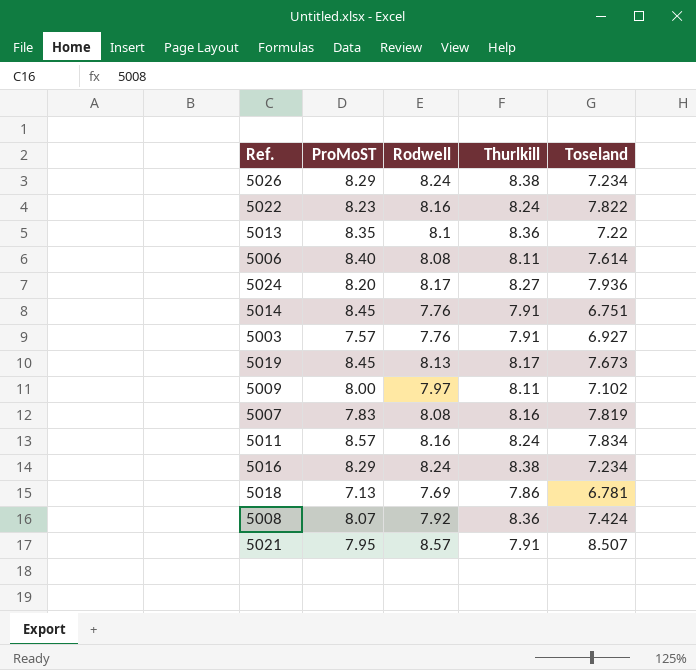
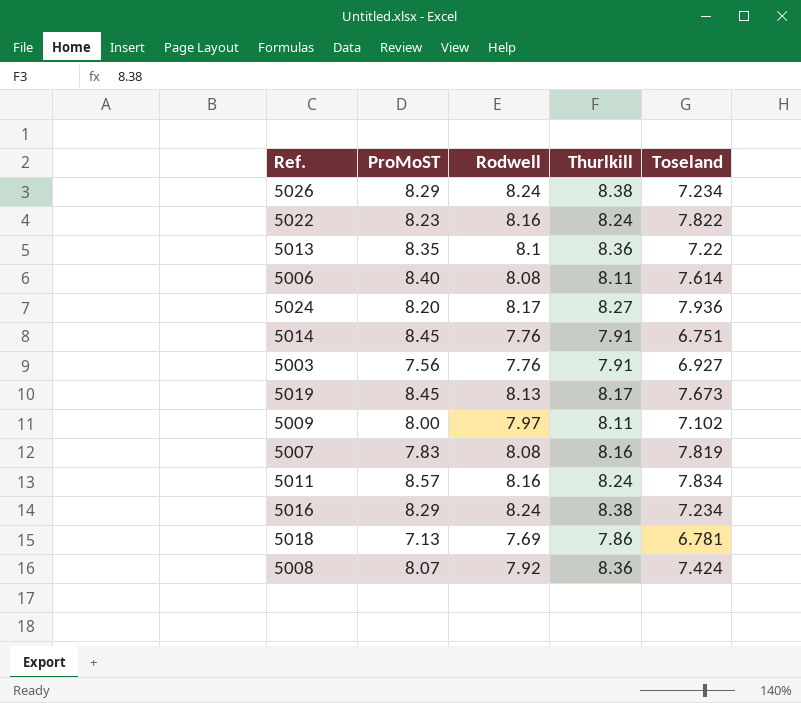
row 5021: 7.95 | 8.57 | 7.91 | 8.507 -> none
5003 | ProMoST: 7.57 -> 7.56

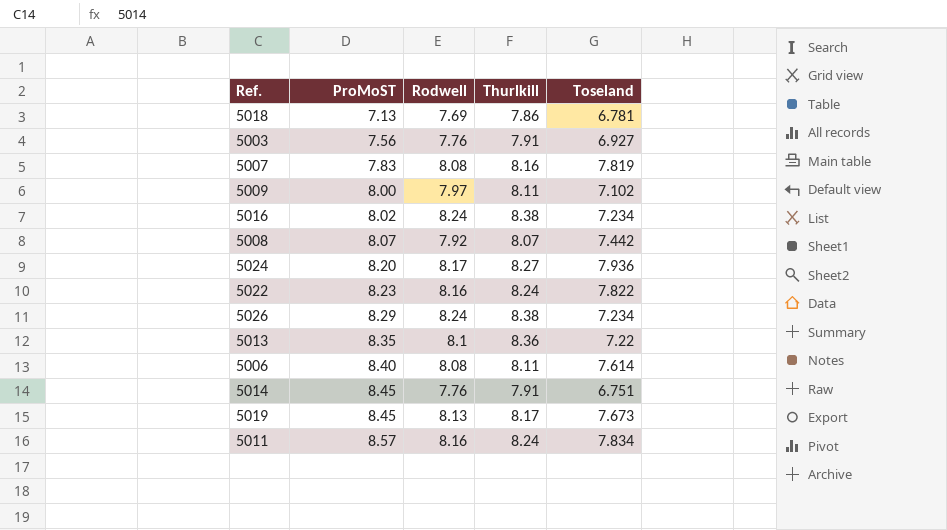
row order: none -> ProMoST ascending
5016 | ProMoST: 8.29 -> 8.02
5008 | Thurlkill: 8.36 -> 8.07
5008 | Toseland: 7.424 -> 7.442

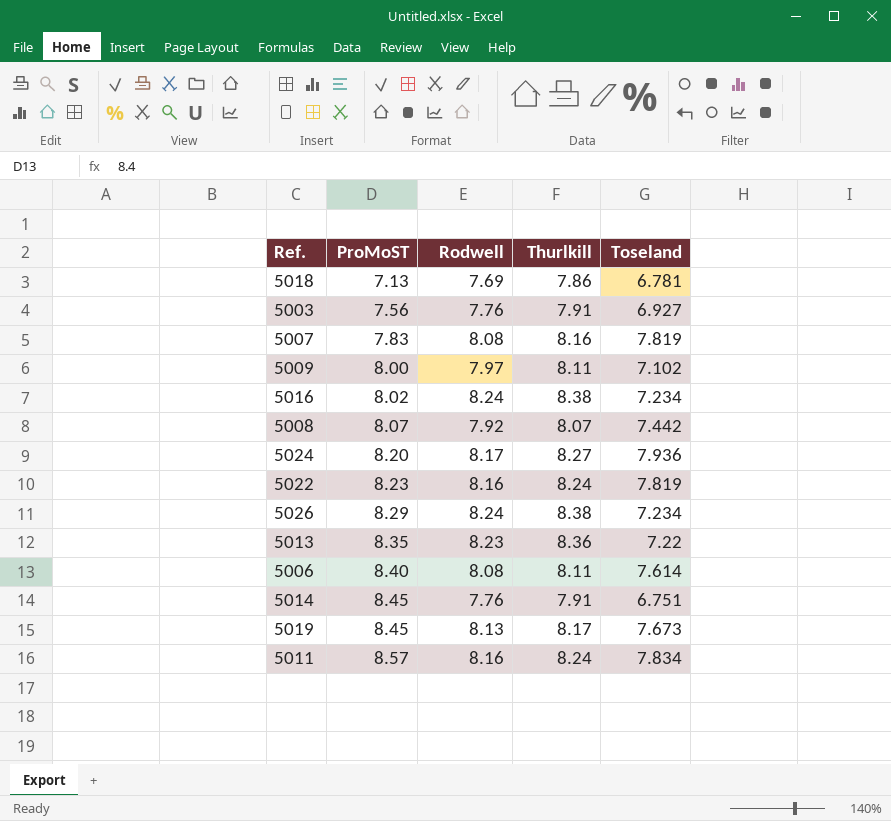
5022 | Toseland: 7.822 -> 7.819
5013 | Rodwell: 8.1 -> 8.23

